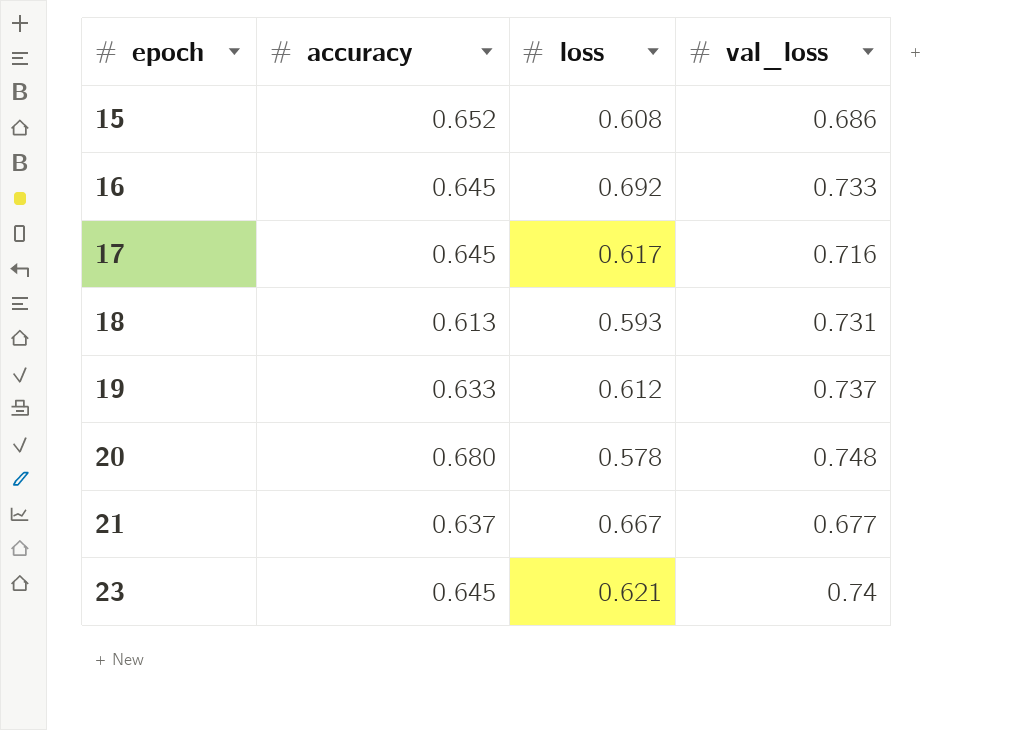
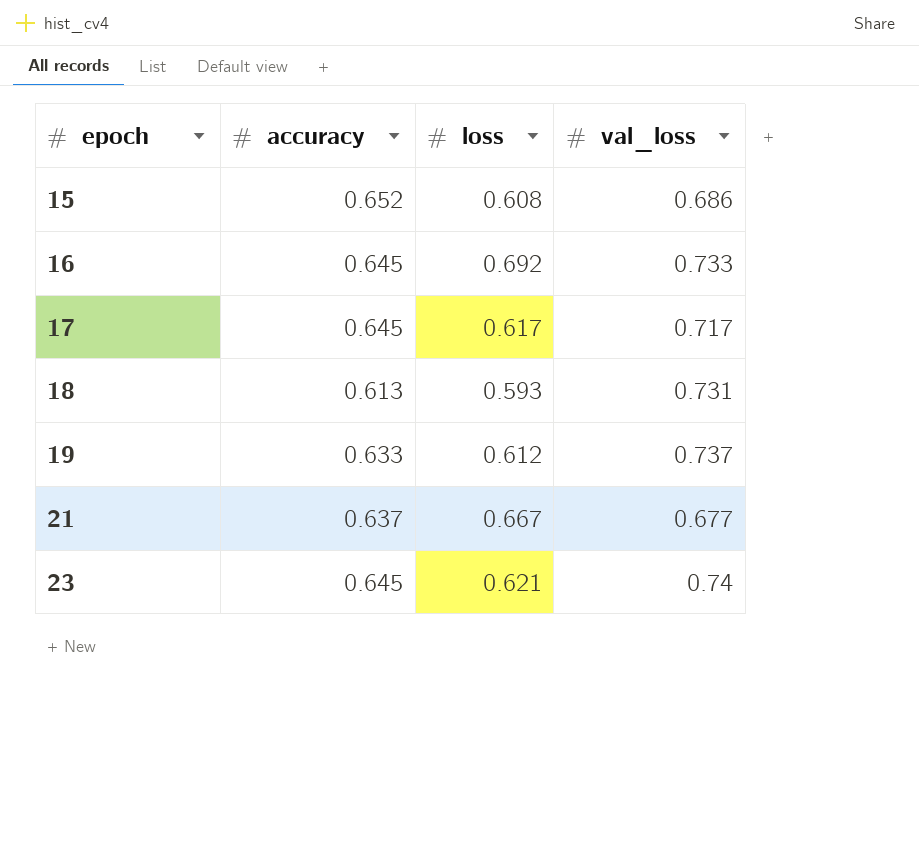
row 20: 0.680 | 0.578 | 0.748 -> none
17 | val_loss: 0.716 -> 0.717

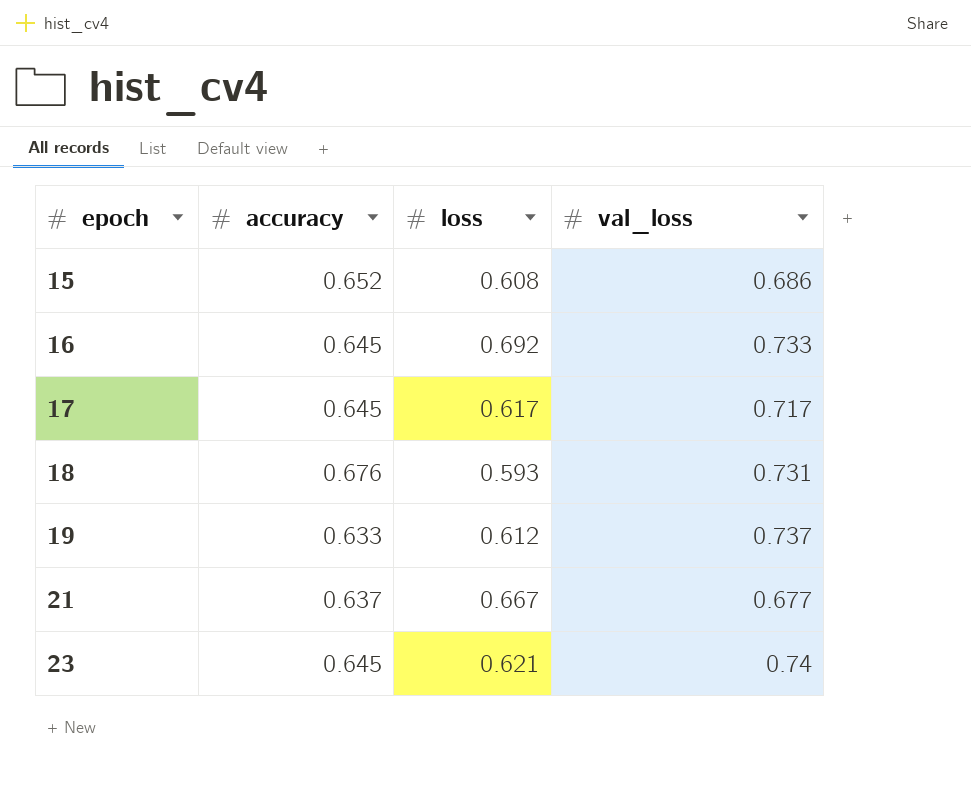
18 | accuracy: 0.613 -> 0.676

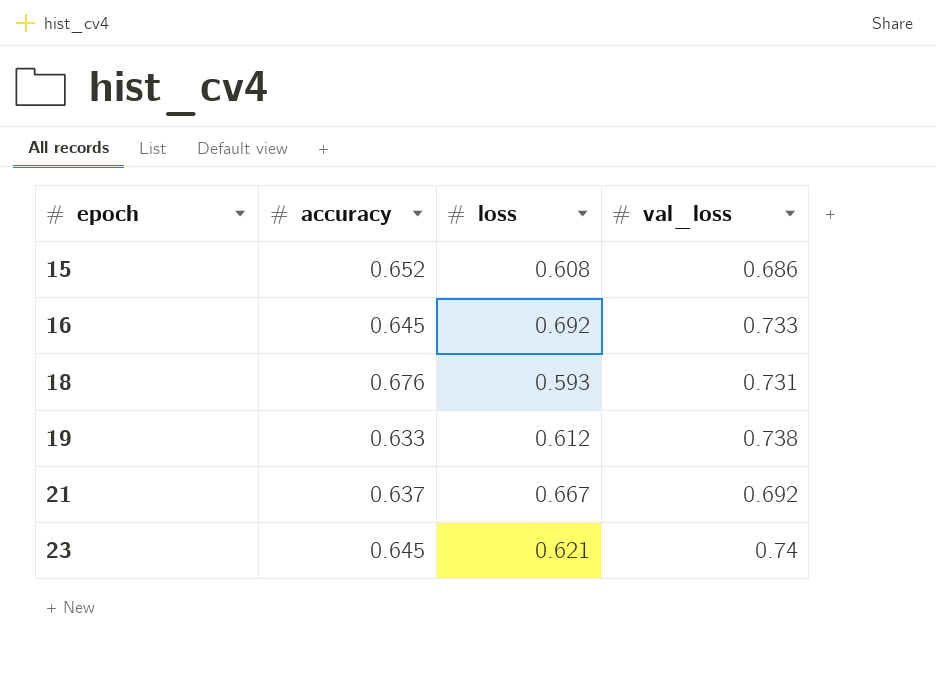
row 17: 0.645 | 0.617 | 0.717 -> none
19 | val_loss: 0.737 -> 0.738
21 | val_loss: 0.677 -> 0.692

